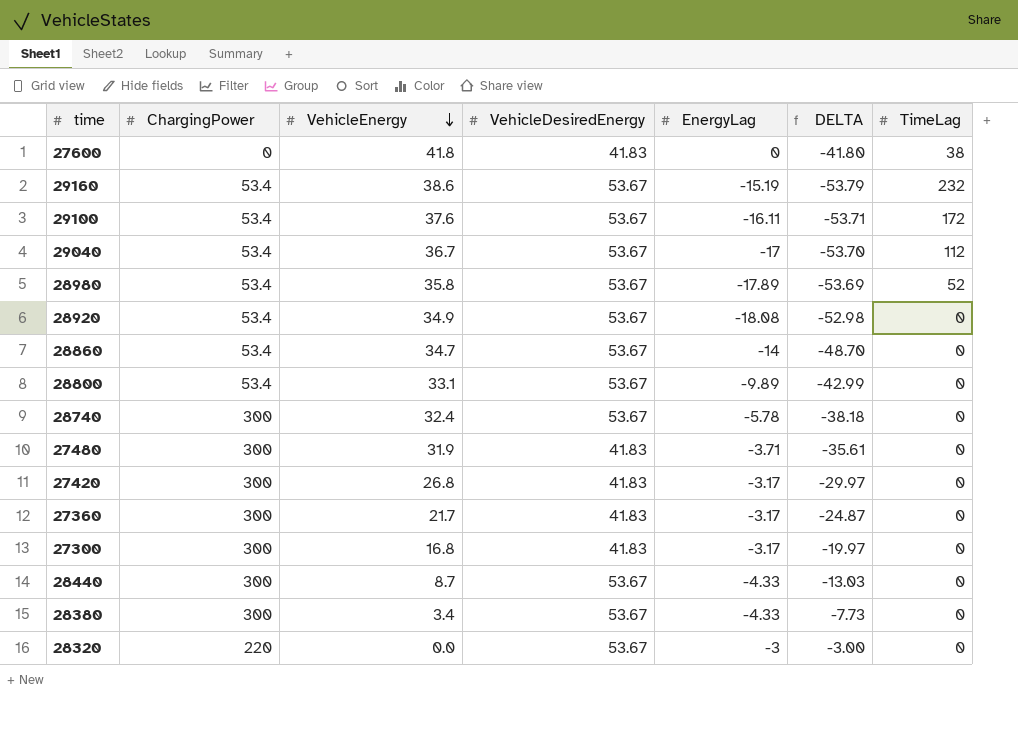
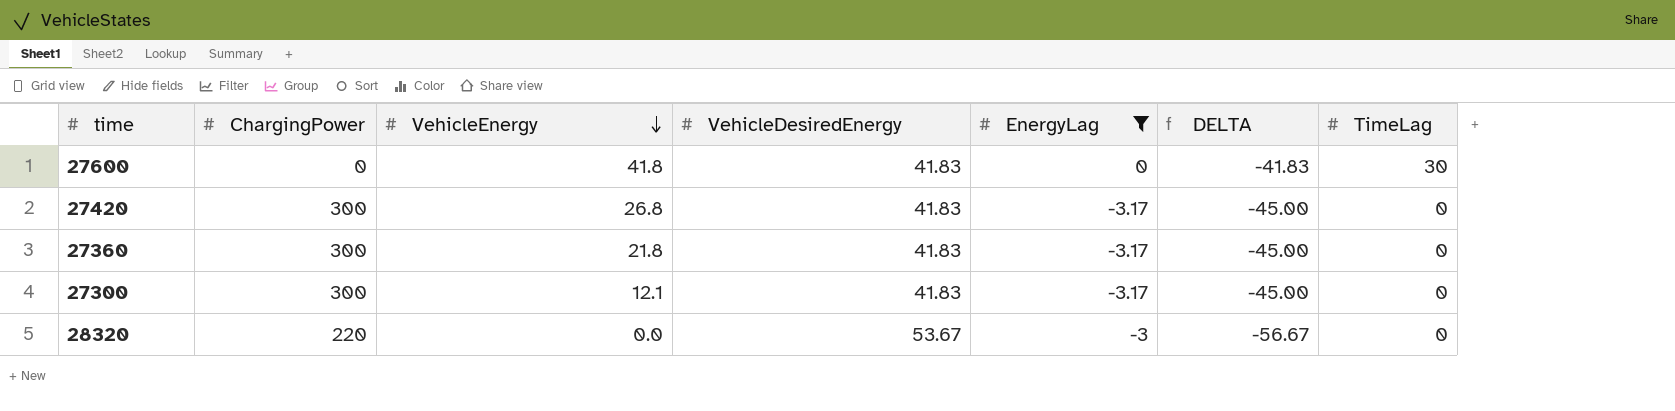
filter: none -> EnergyLag >= -3.17
column DELTA | formula: [EnergyLag] - [VehicleEnergy] -> [EnergyLag] - [VehicleDesiredEnergy]
27600 | TimeLag: 38 -> 30
27360 | VehicleEnergy: 21.7 -> 21.8
27300 | VehicleEnergy: 16.8 -> 12.1

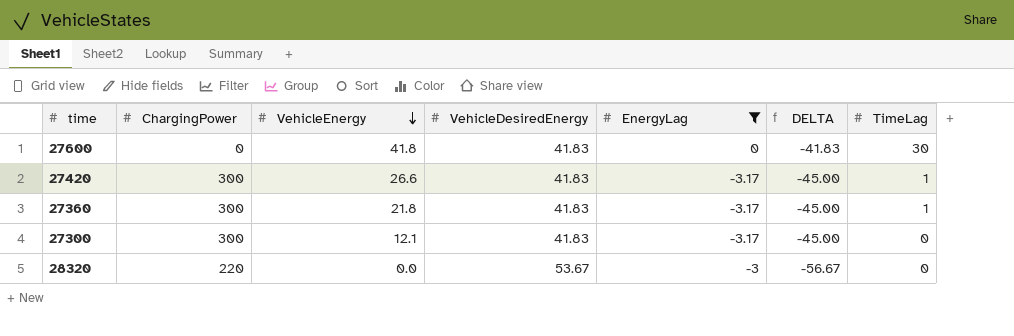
27420 | VehicleEnergy: 26.8 -> 26.6
27420 | TimeLag: 0 -> 1
27360 | TimeLag: 0 -> 1

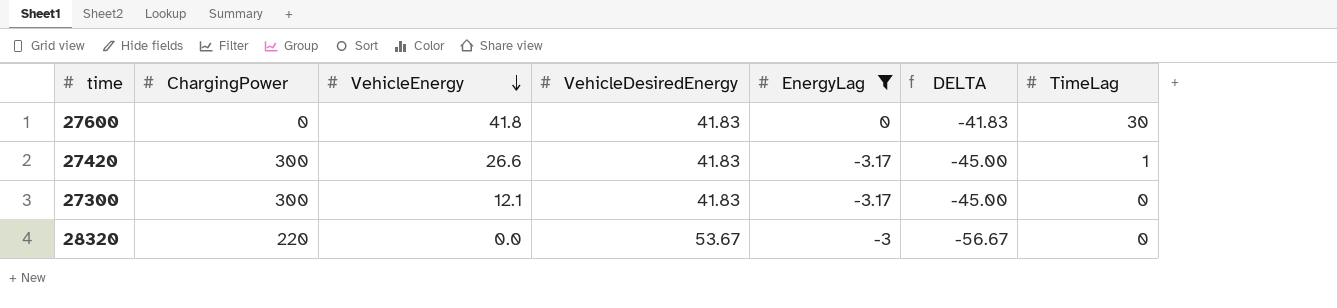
row 27360: 300 | 21.8 | 41.83 | -3.17 | -45.00 | 1 -> none

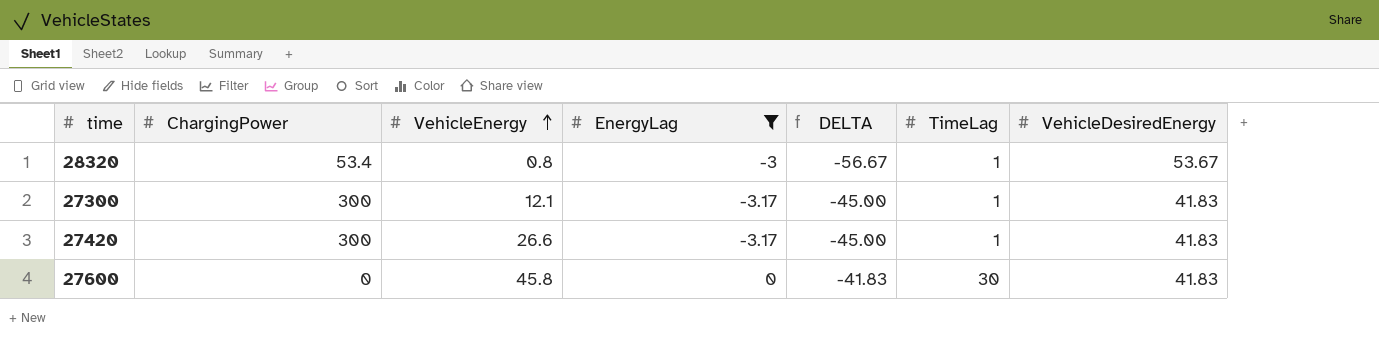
row order: VehicleEnergy descending -> VehicleEnergy ascending
column VehicleDesiredEnergy | position: 4 -> 7
28320 | ChargingPower: 220 -> 53.4
28320 | VehicleEnergy: 0.0 -> 0.8
28320 | TimeLag: 0 -> 1
27300 | TimeLag: 0 -> 1
27600 | VehicleEnergy: 41.8 -> 45.8

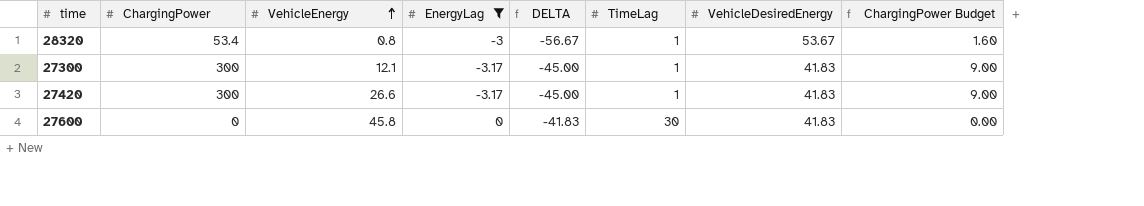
column ChargingPower Budget | formula: none -> [ChargingPower] * 0.03

